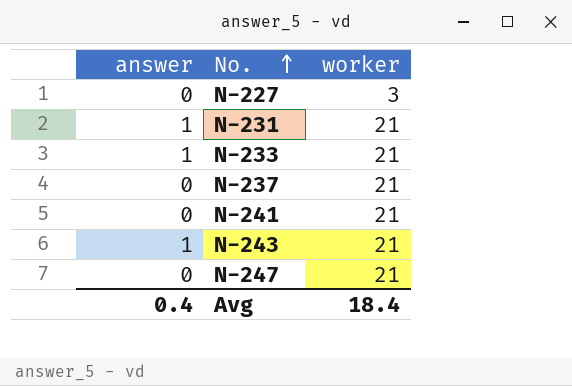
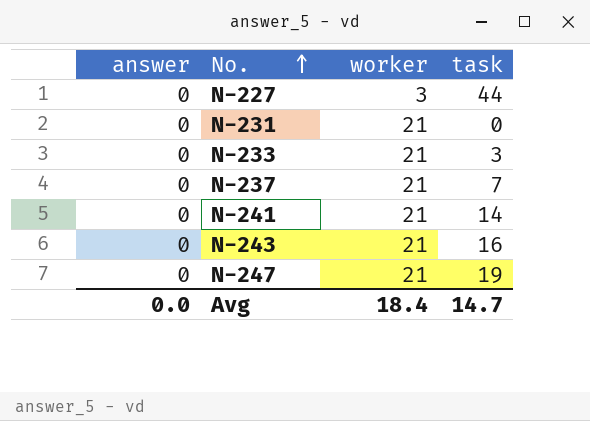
column task | position: none -> 4
N-231 | answer: 1 -> 0
N-233 | answer: 1 -> 0
N-243 | answer: 1 -> 0
Avg | answer: 0.4 -> 0.0

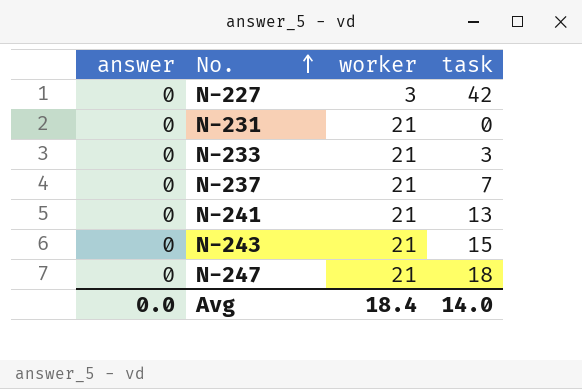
N-227 | task: 44 -> 42
N-241 | task: 14 -> 13
N-243 | task: 16 -> 15
N-247 | task: 19 -> 18
Avg | task: 14.7 -> 14.0

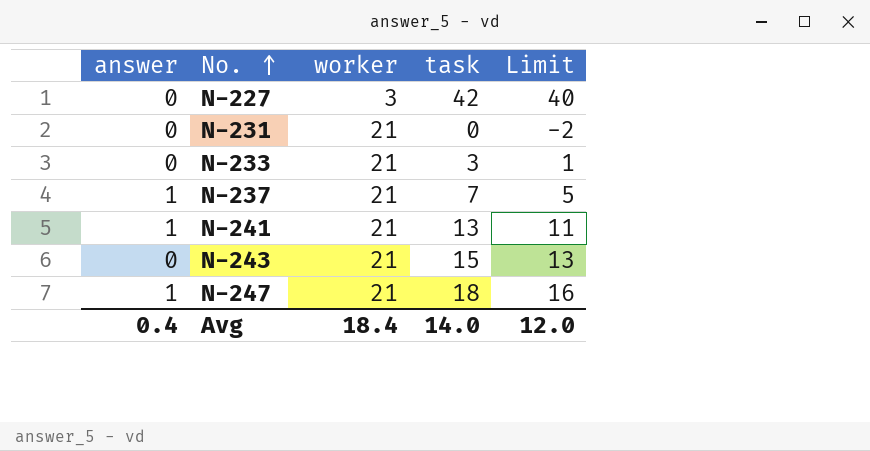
column Limit | formula: none -> [task] - 2
N-237 | answer: 0 -> 1
N-241 | answer: 0 -> 1
N-247 | answer: 0 -> 1
Avg | answer: 0.0 -> 0.4

